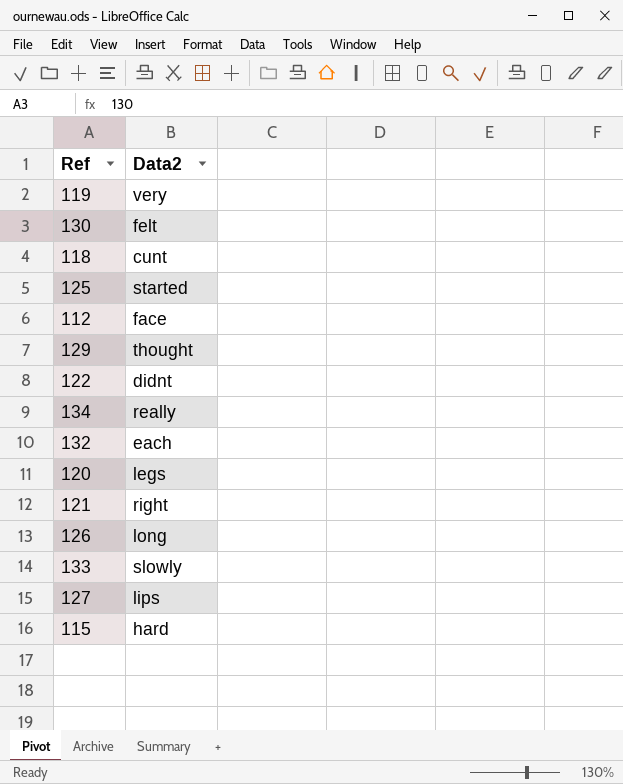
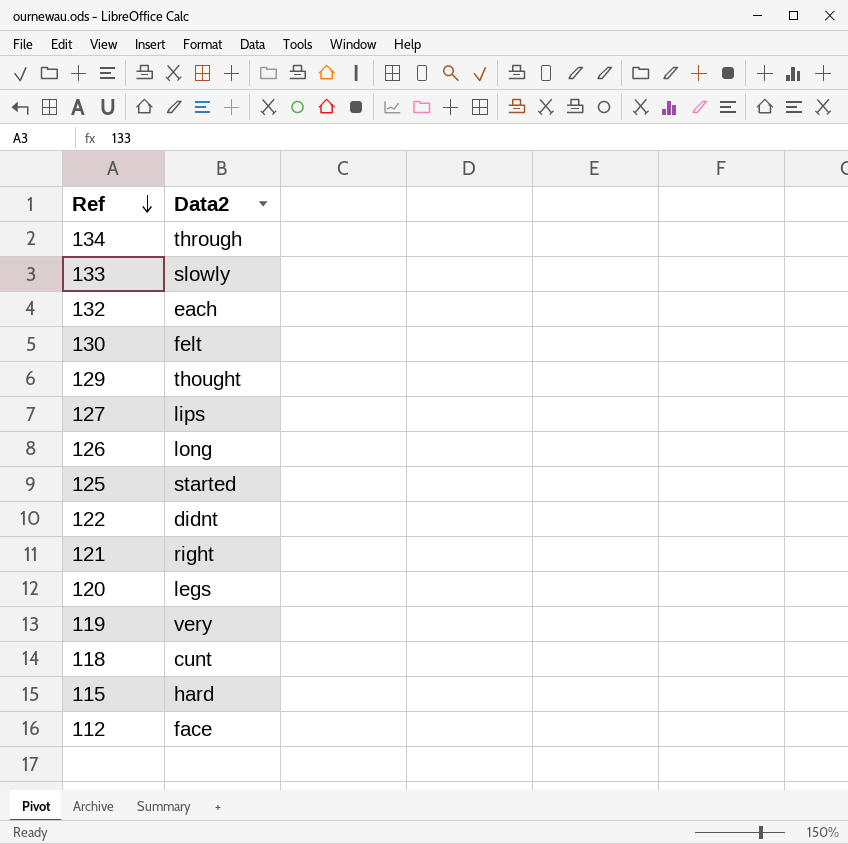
row order: none -> Ref descending
134 | Data2: really -> through

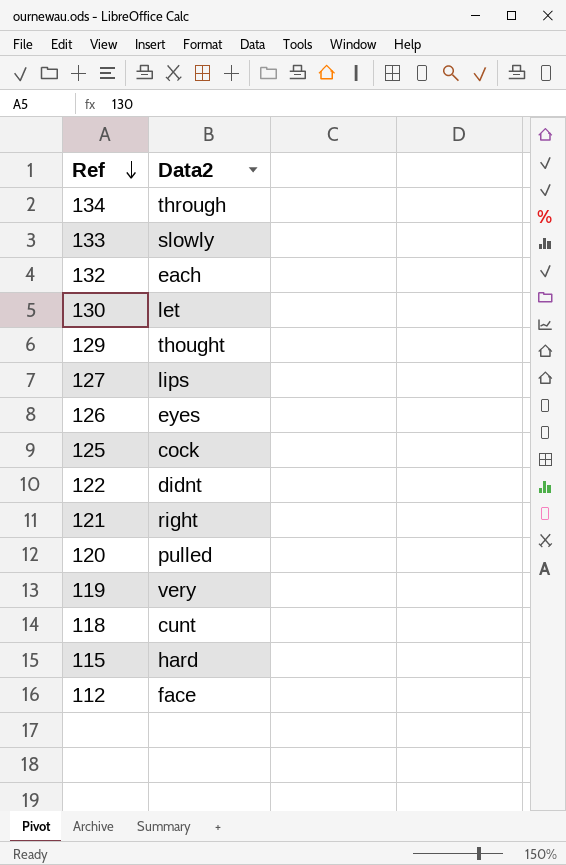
130 | Data2: felt -> let
126 | Data2: long -> eyes
125 | Data2: started -> cock
120 | Data2: legs -> pulled

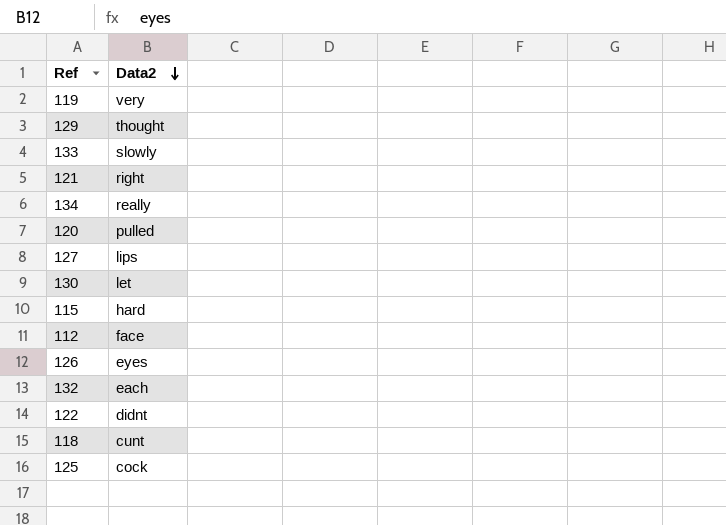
row order: Ref descending -> Data2 descending
134 | Data2: through -> really

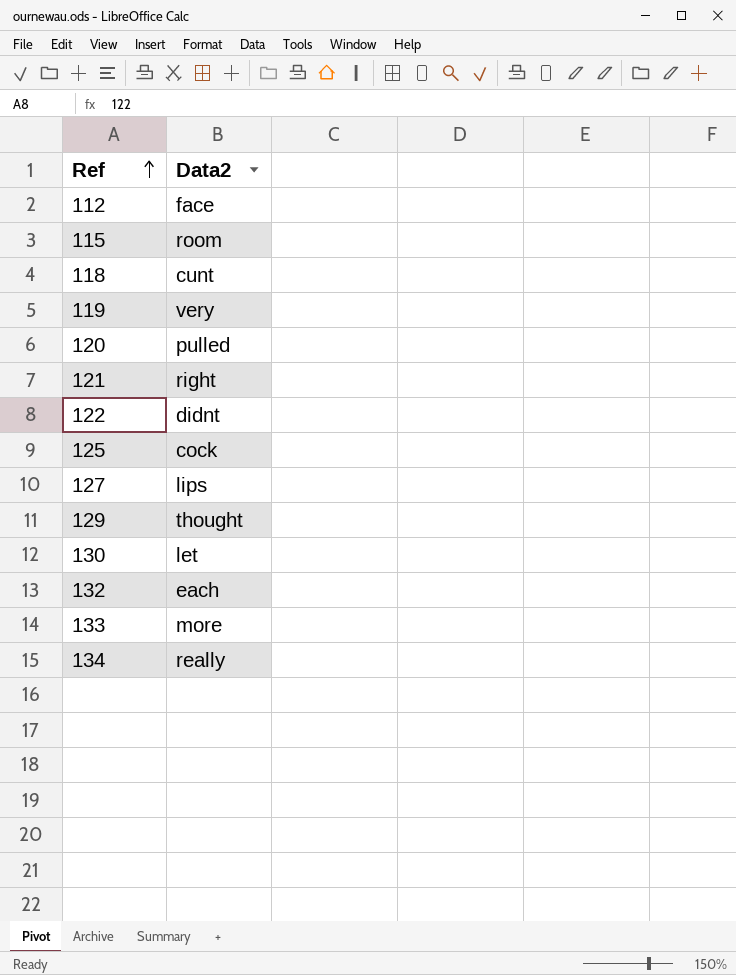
row order: Data2 descending -> Ref ascending
row 126: eyes -> none
115 | Data2: hard -> room
133 | Data2: slowly -> more

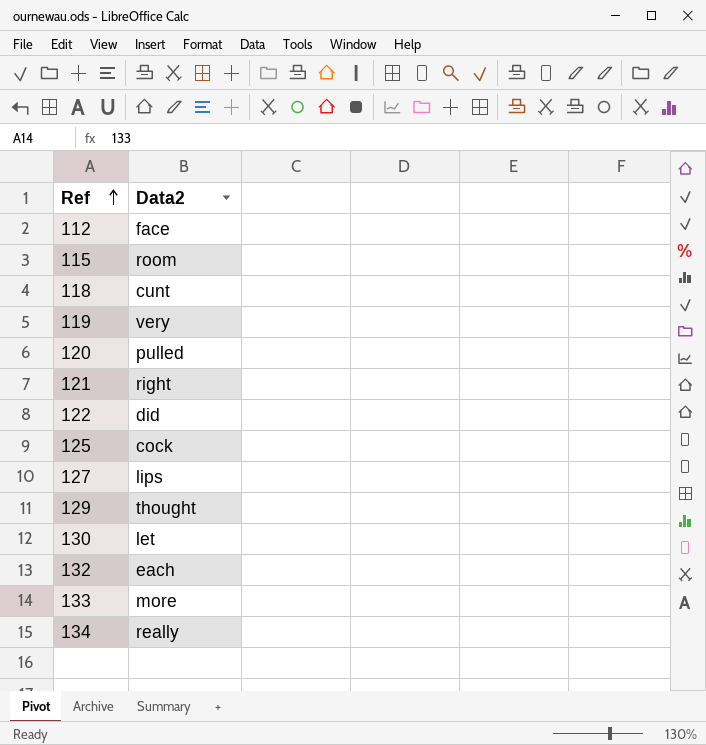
122 | Data2: didnt -> did

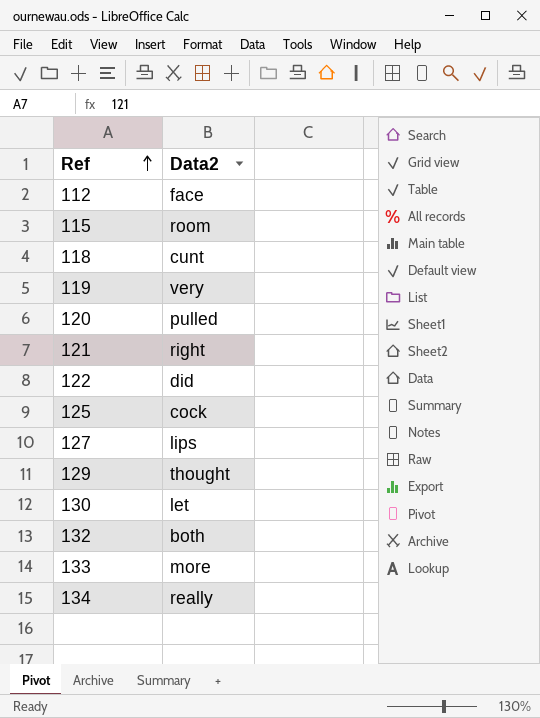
132 | Data2: each -> both

